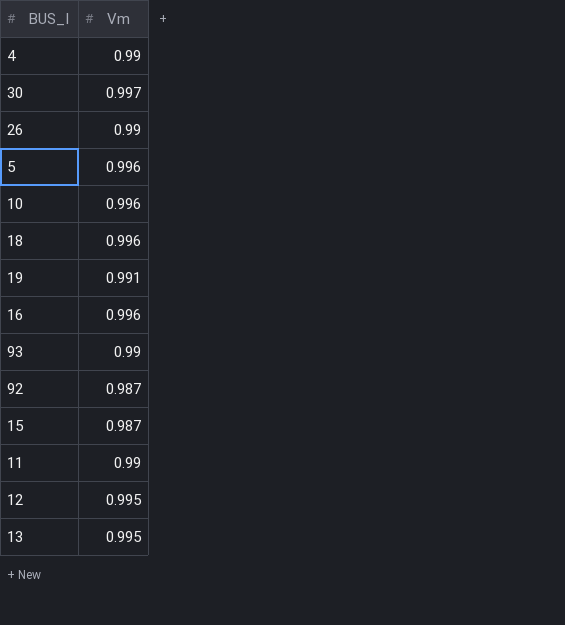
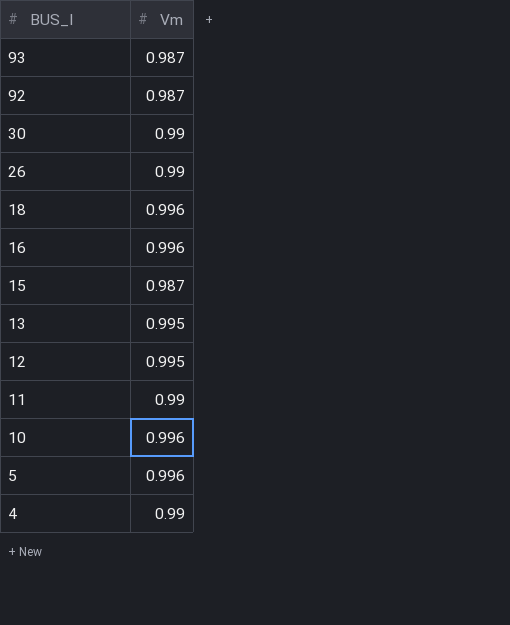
row order: none -> BUS_I descending
row 19: 0.991 -> none
93 | Vm: 0.99 -> 0.987
30 | Vm: 0.997 -> 0.99

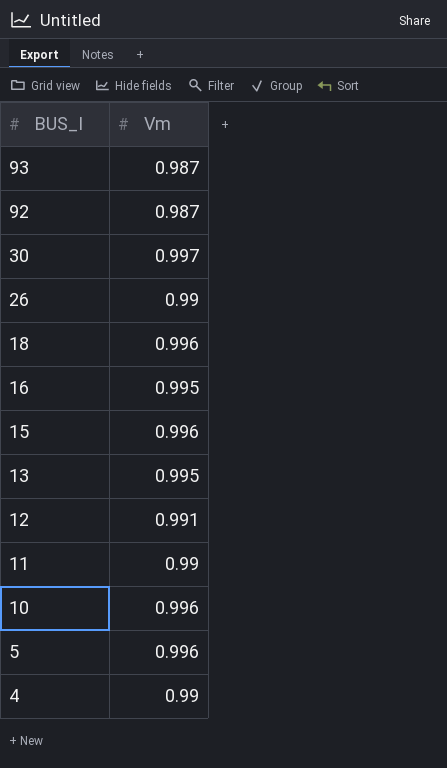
30 | Vm: 0.99 -> 0.997
16 | Vm: 0.996 -> 0.995
15 | Vm: 0.987 -> 0.996
12 | Vm: 0.995 -> 0.991

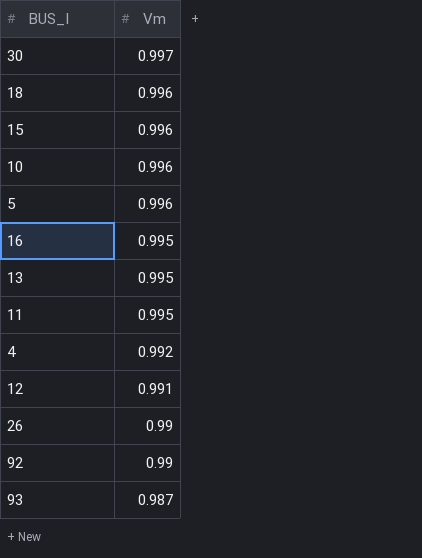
row order: BUS_I descending -> Vm descending
11 | Vm: 0.99 -> 0.995
4 | Vm: 0.99 -> 0.992
92 | Vm: 0.987 -> 0.99

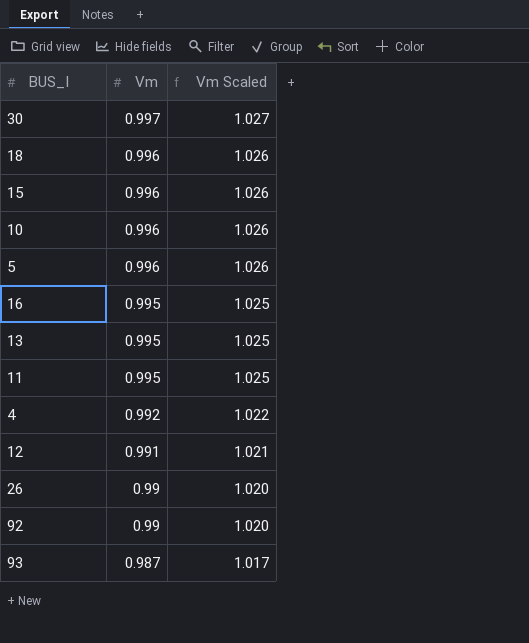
column Vm Scaled | formula: none -> [Vm] * 1.03

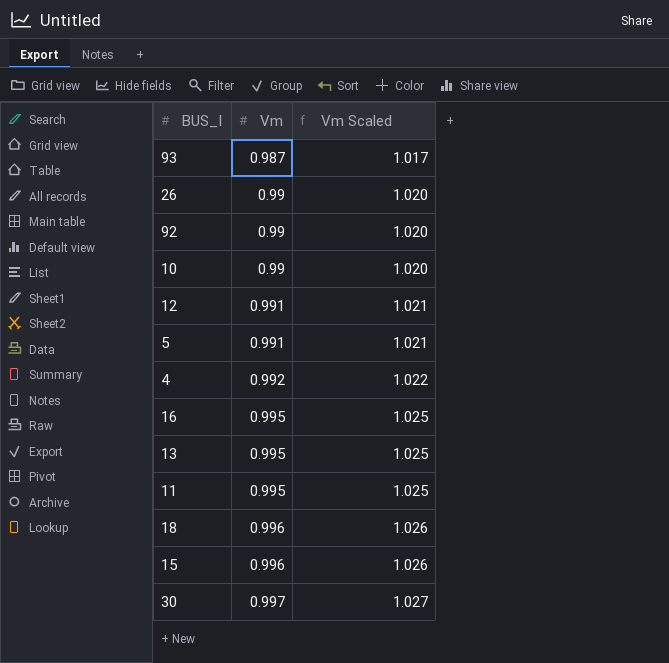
row order: Vm descending -> Vm ascending
10 | Vm: 0.996 -> 0.99
10 | Vm Scaled: 1.026 -> 1.020
5 | Vm: 0.996 -> 0.991
5 | Vm Scaled: 1.026 -> 1.021

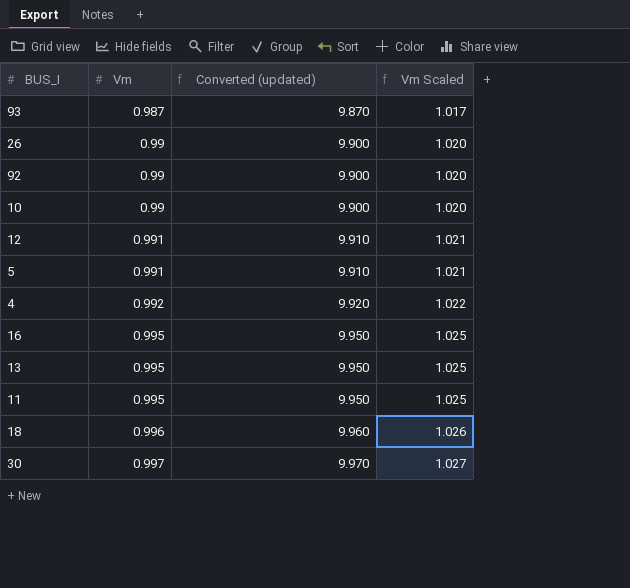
column Converted (updated) | formula: none -> [Vm] * 10
row 15: 0.996 | 1.026 -> none

